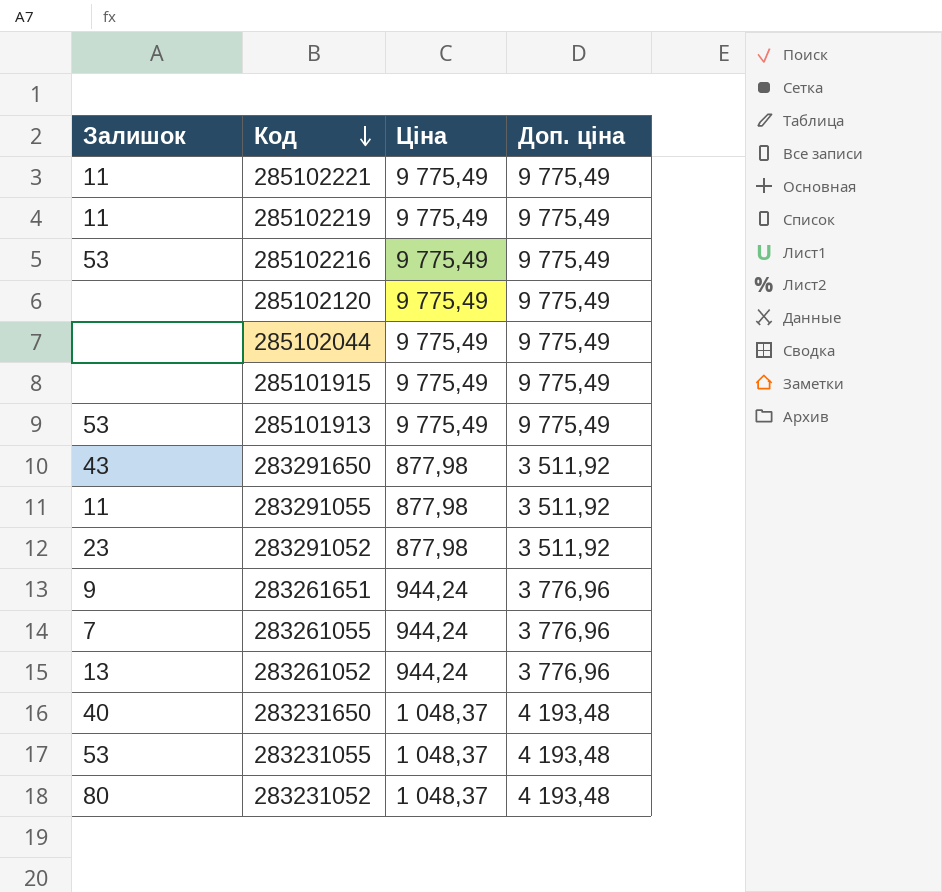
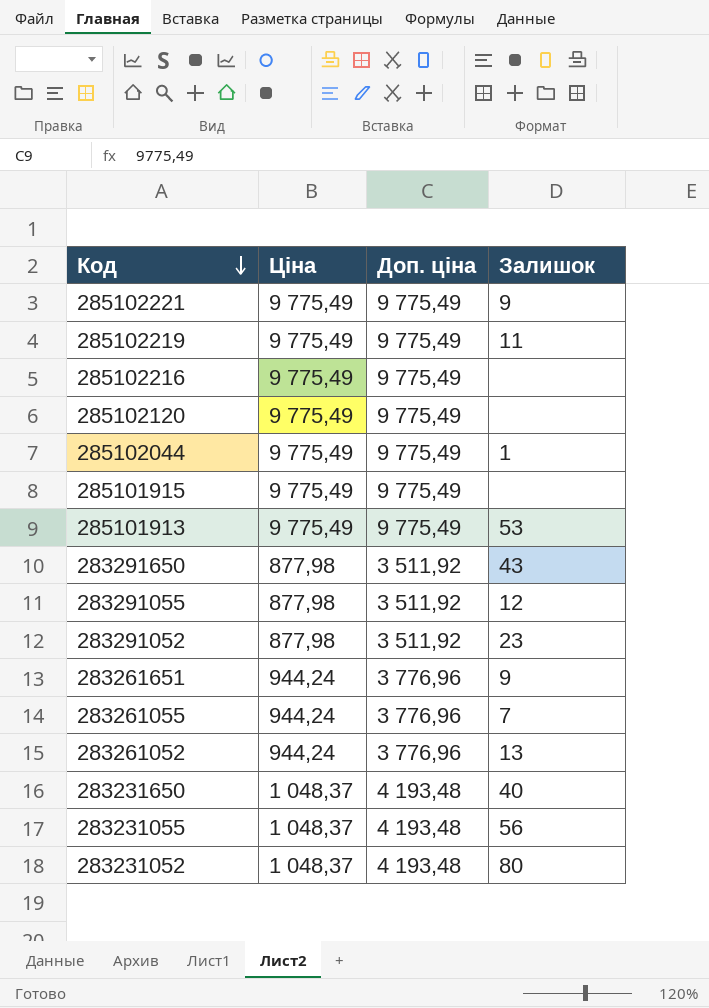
column Залишок | position: 1 -> 4
285102221 | Залишок: 11 -> 9
285102216 | Залишок: 53 -> none
285102044 | Залишок: none -> 1
283291055 | Залишок: 11 -> 12
283231055 | Залишок: 53 -> 56

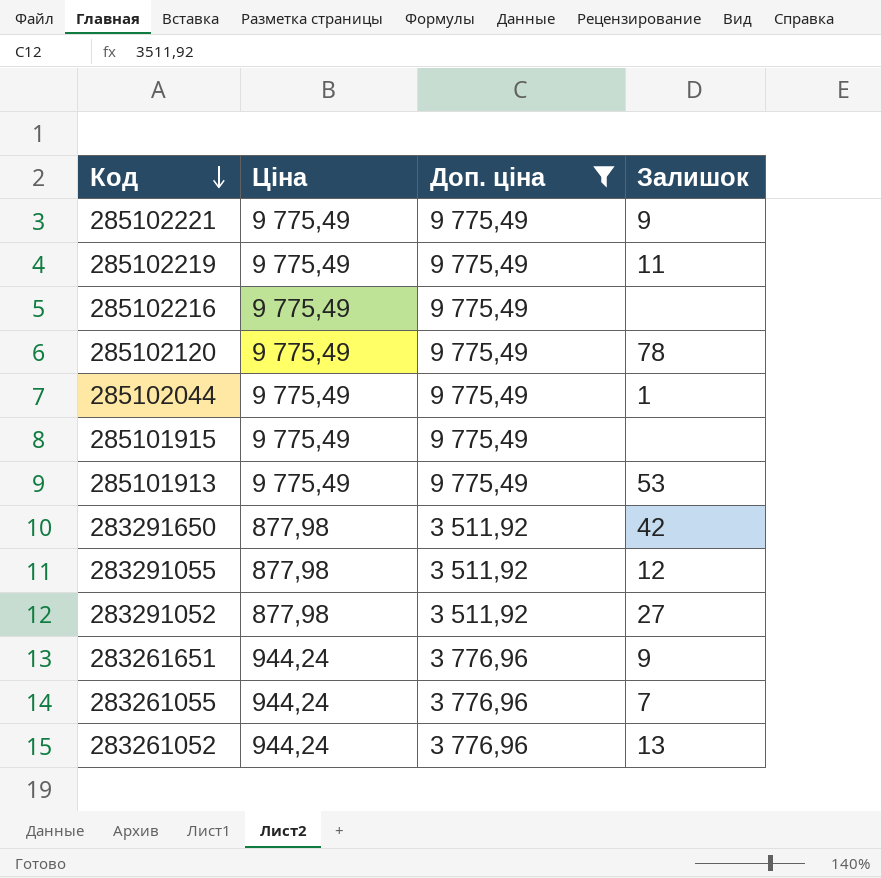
filter: none -> Доп. ціна != 4 193,48
285102120 | Залишок: none -> 78
283291650 | Залишок: 43 -> 42
283291052 | Залишок: 23 -> 27

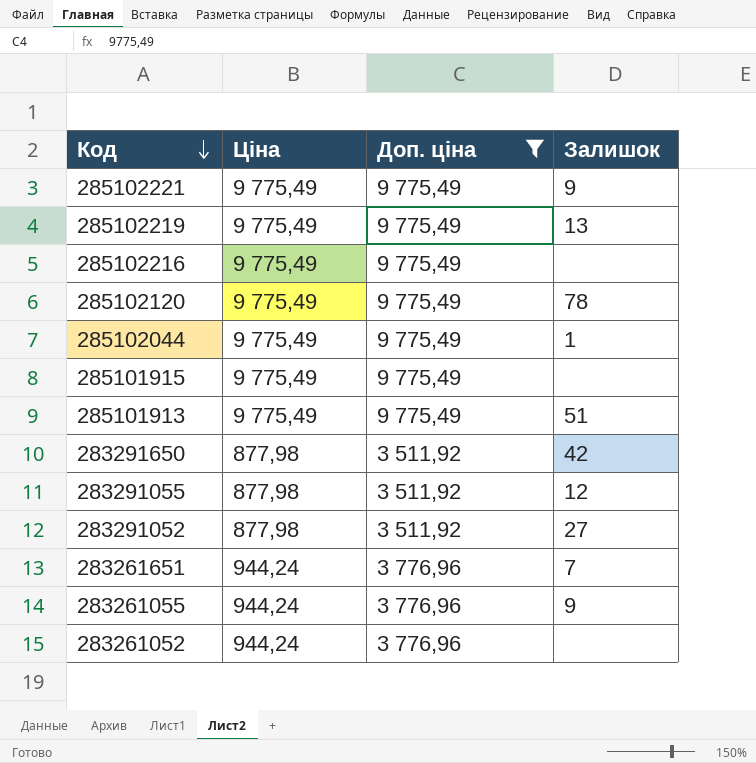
285102219 | Залишок: 11 -> 13
285101913 | Залишок: 53 -> 51
283261651 | Залишок: 9 -> 7
283261055 | Залишок: 7 -> 9
283261052 | Залишок: 13 -> none

